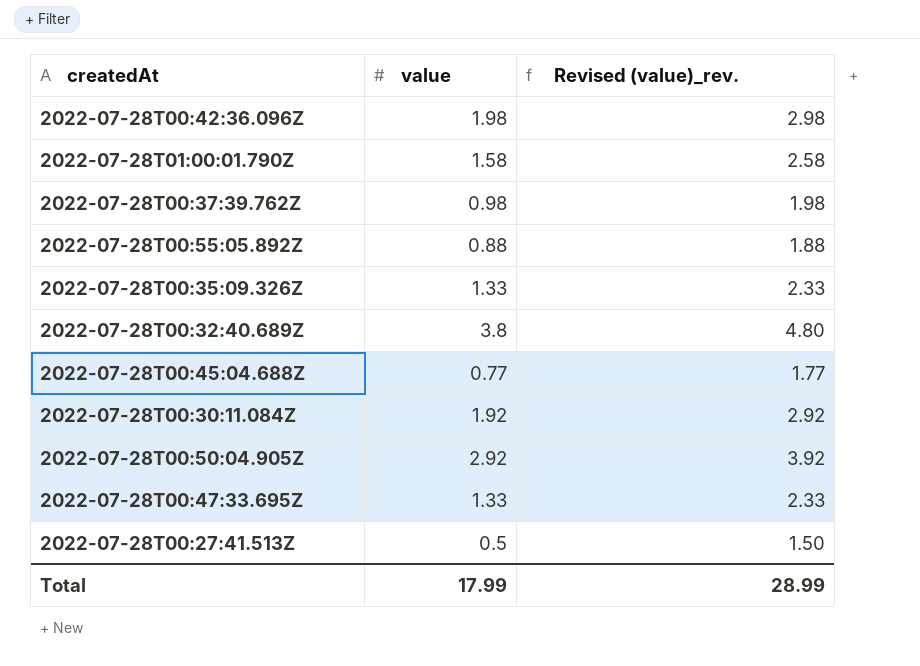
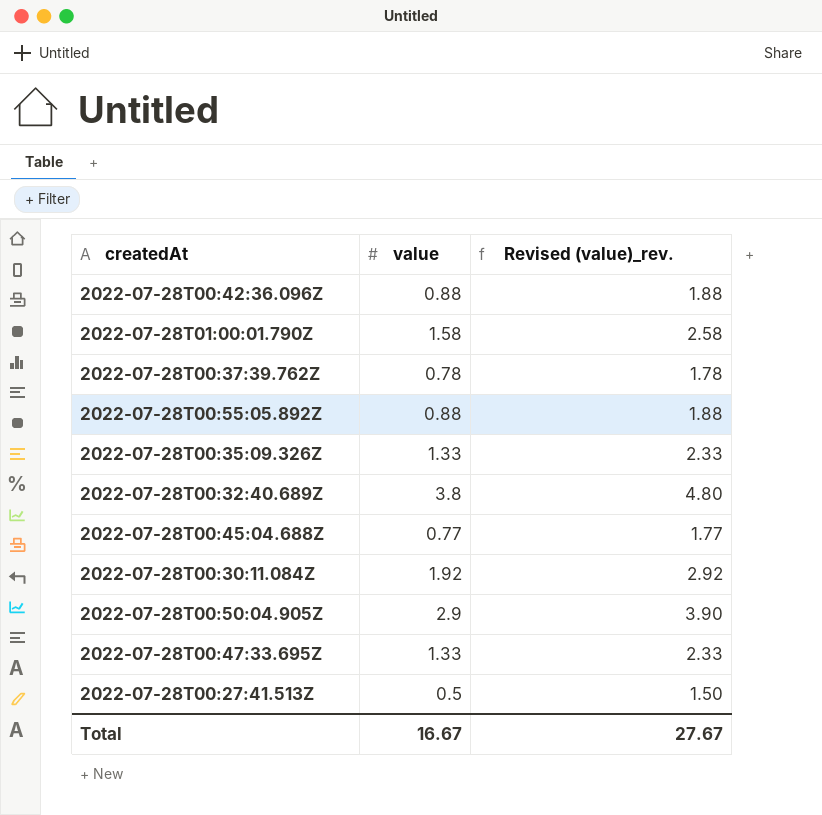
2022-07-28T00:42:36.096Z | value: 1.98 -> 0.88
2022-07-28T00:42:36.096Z | Revised (value)_rev.: 2.98 -> 1.88
2022-07-28T00:37:39.762Z | value: 0.98 -> 0.78
2022-07-28T00:37:39.762Z | Revised (value)_rev.: 1.98 -> 1.78
2022-07-28T00:50:04.905Z | value: 2.92 -> 2.9
2022-07-28T00:50:04.905Z | Revised (value)_rev.: 3.92 -> 3.90
Total | value: 17.99 -> 16.67
Total | Revised (value)_rev.: 28.99 -> 27.67

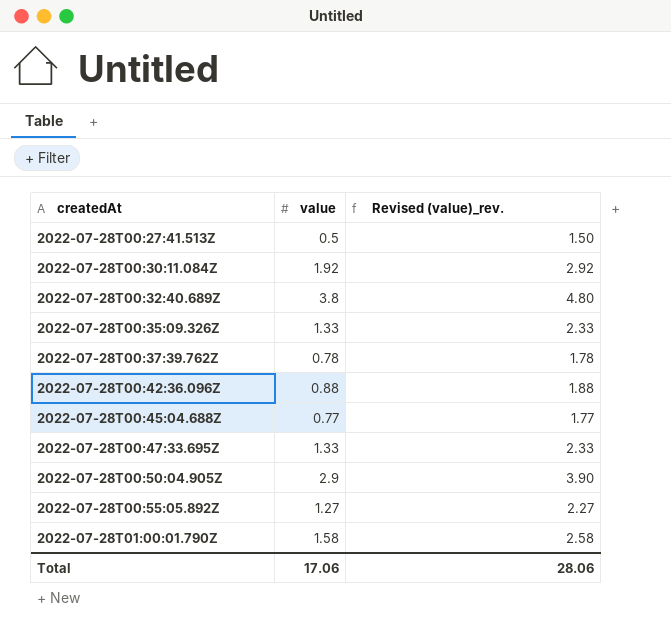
row order: none -> createdAt ascending
2022-07-28T00:55:05.892Z | value: 0.88 -> 1.27
2022-07-28T00:55:05.892Z | Revised (value)_rev.: 1.88 -> 2.27
Total | value: 16.67 -> 17.06
Total | Revised (value)_rev.: 27.67 -> 28.06

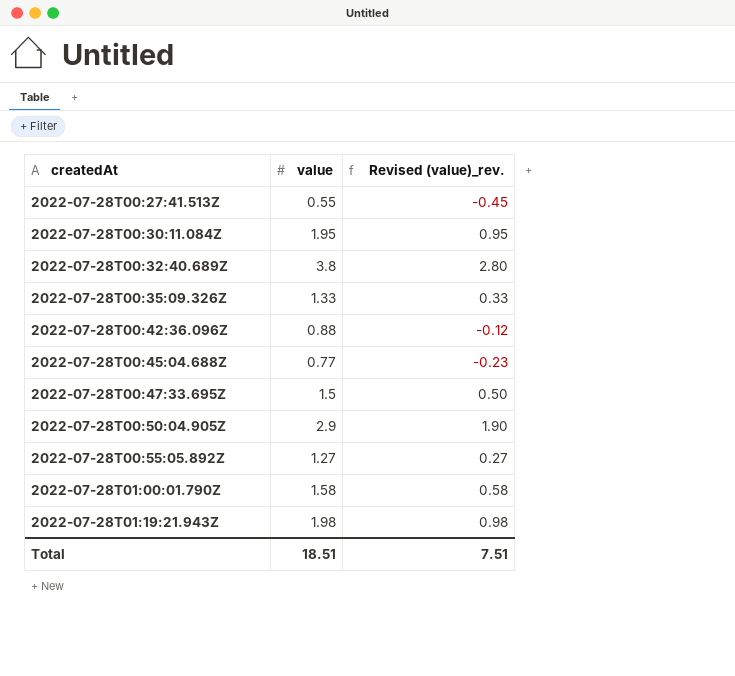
column Revised (value)_rev. | formula: [value] + 1 -> [value] - 1
row 2022-07-28T00:37:39.762Z: 0.78 | 1.78 -> none
2022-07-28T00:27:41.513Z | value: 0.5 -> 0.55
2022-07-28T00:30:11.084Z | value: 1.92 -> 1.95
2022-07-28T00:47:33.695Z | value: 1.33 -> 1.5
row 2022-07-28T01:19:21.943Z: none -> 1.98 | 0.98
Total | value: 17.06 -> 18.51
Total | Revised (value)_rev.: 28.06 -> 7.51

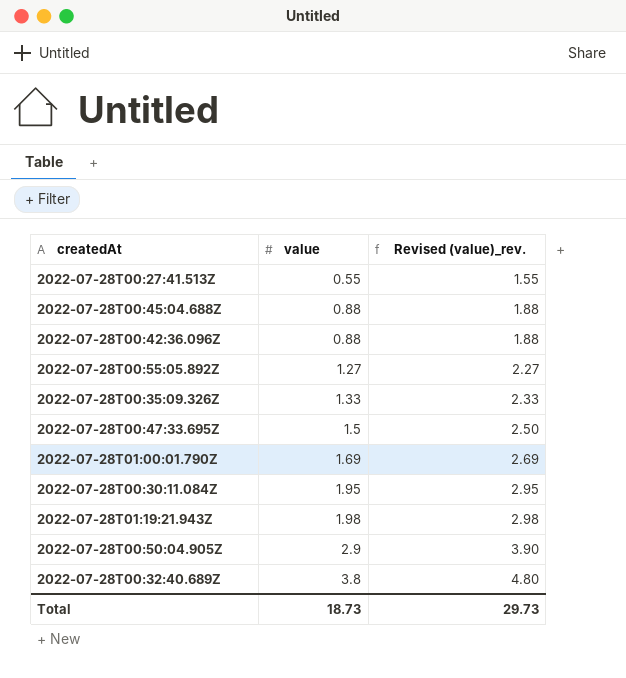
row order: createdAt ascending -> value ascending
column Revised (value)_rev. | formula: [value] - 1 -> [value] + 1
2022-07-28T00:45:04.688Z | value: 0.77 -> 0.88
2022-07-28T01:00:01.790Z | value: 1.58 -> 1.69
Total | value: 18.51 -> 18.73
Total | Revised (value)_rev.: 7.51 -> 29.73

